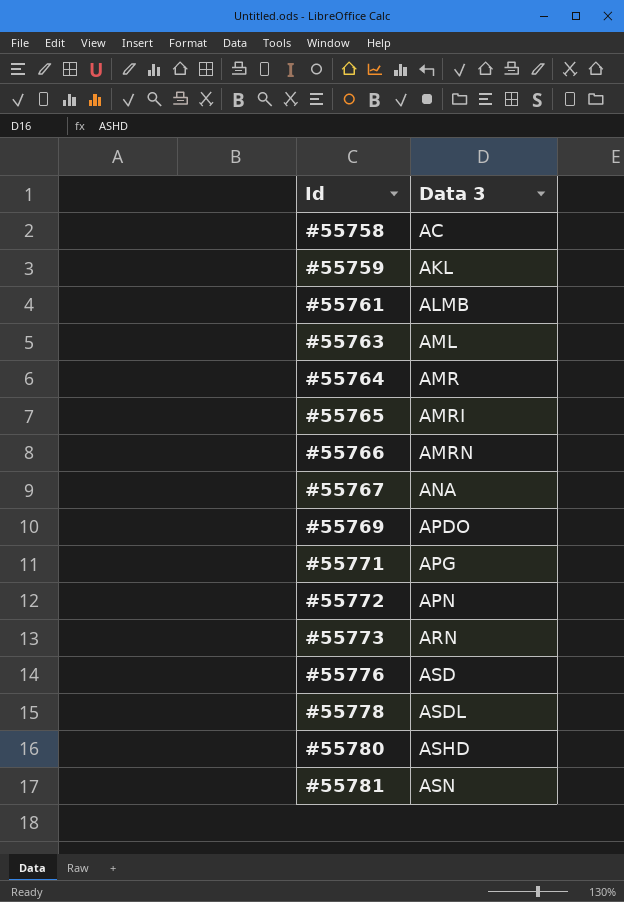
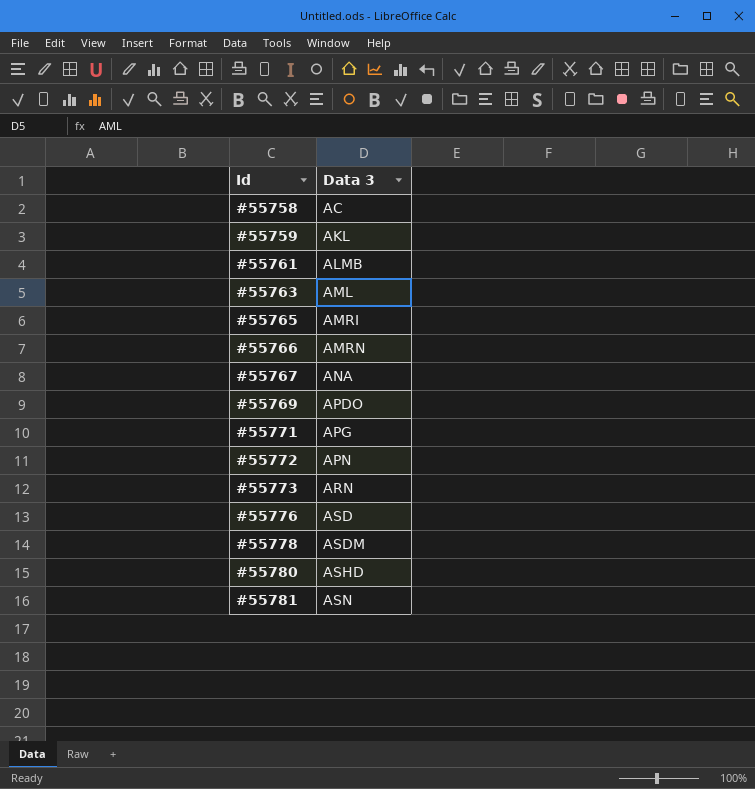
row #55764: AMR -> none
#55778 | Data 3: ASDL -> ASDM

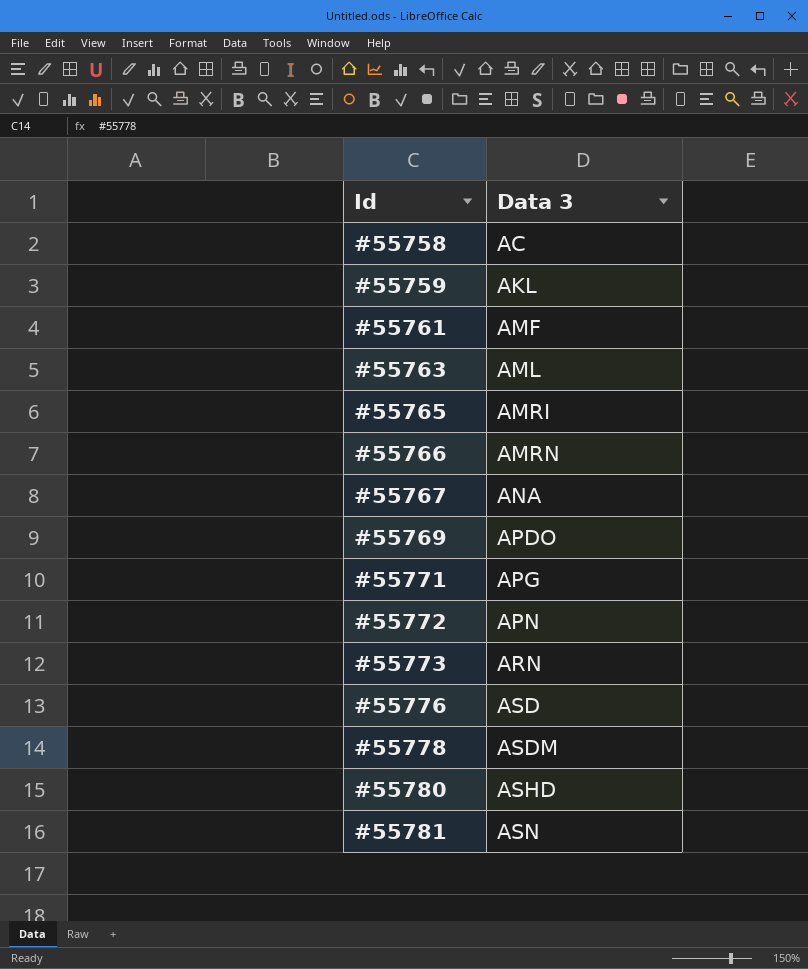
#55761 | Data 3: ALMB -> AMF

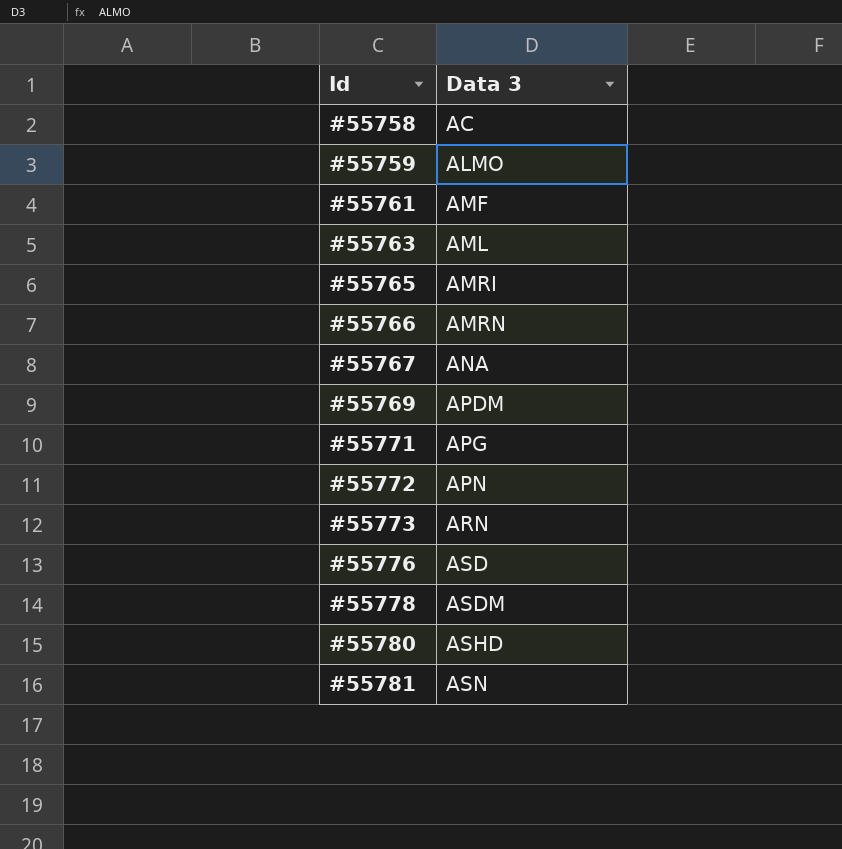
#55759 | Data 3: AKL -> ALMO
#55769 | Data 3: APDO -> APDM

